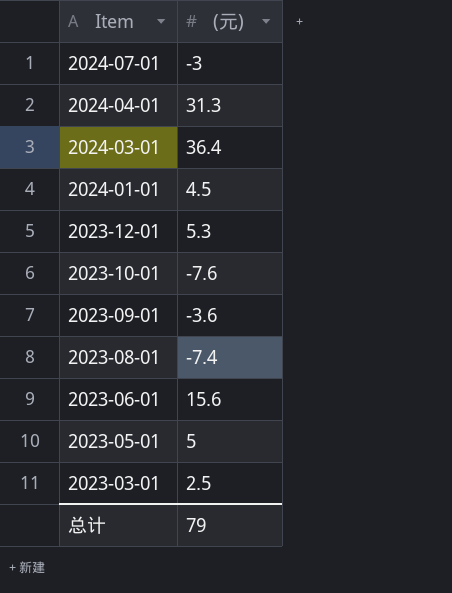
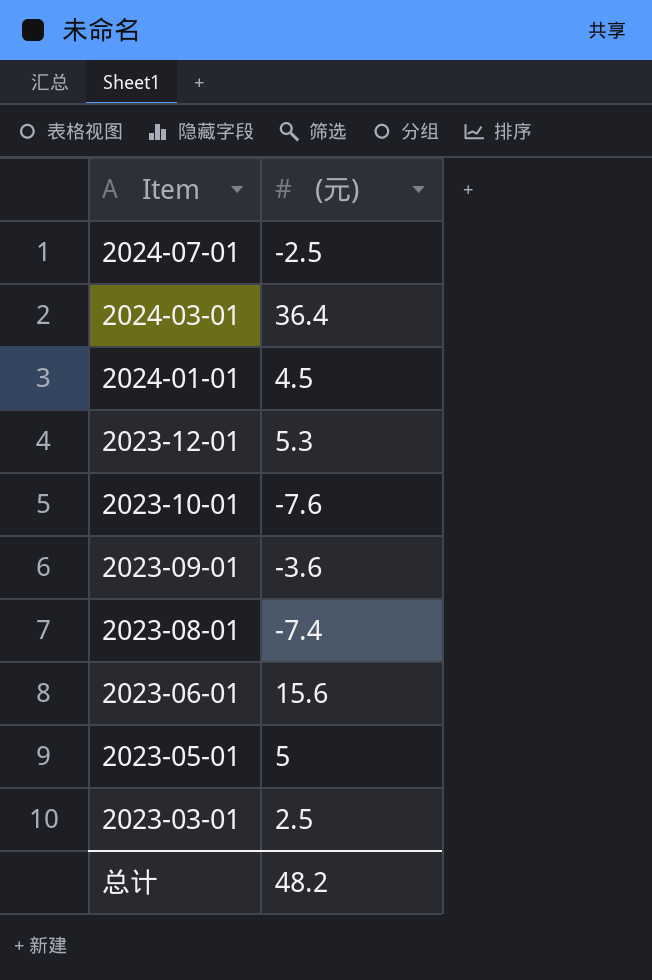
row 2024-04-01: 31.3 -> none
2024-07-01 | (元): -3 -> -2.5
总计 | (元): 79 -> 48.2

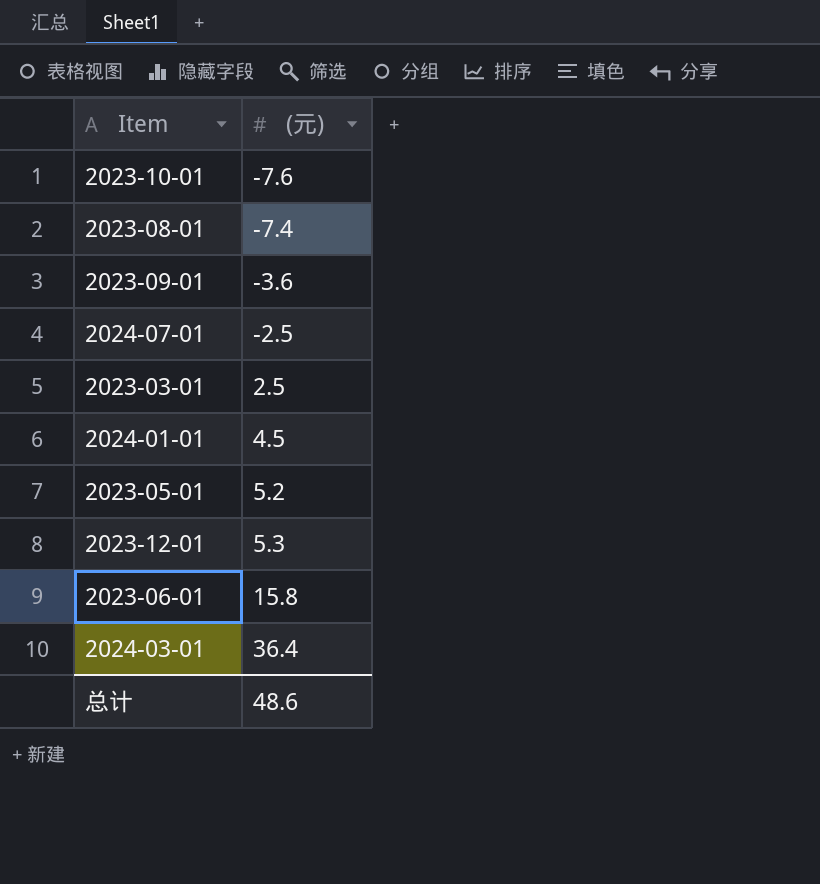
row order: Item descending -> (元) ascending
2023-05-01 | (元): 5 -> 5.2
2023-06-01 | (元): 15.6 -> 15.8
总计 | (元): 48.2 -> 48.6

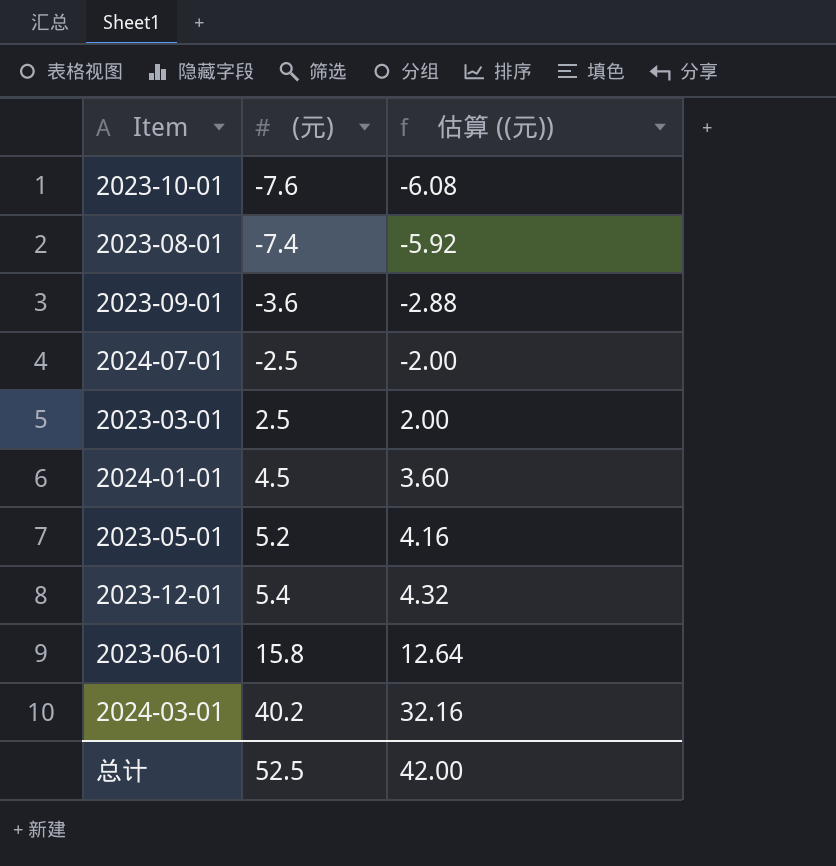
column 估算 ((元)) | formula: none -> [(元)] * 0.8
2023-12-01 | (元): 5.3 -> 5.4
2024-03-01 | (元): 36.4 -> 40.2
总计 | (元): 48.6 -> 52.5

